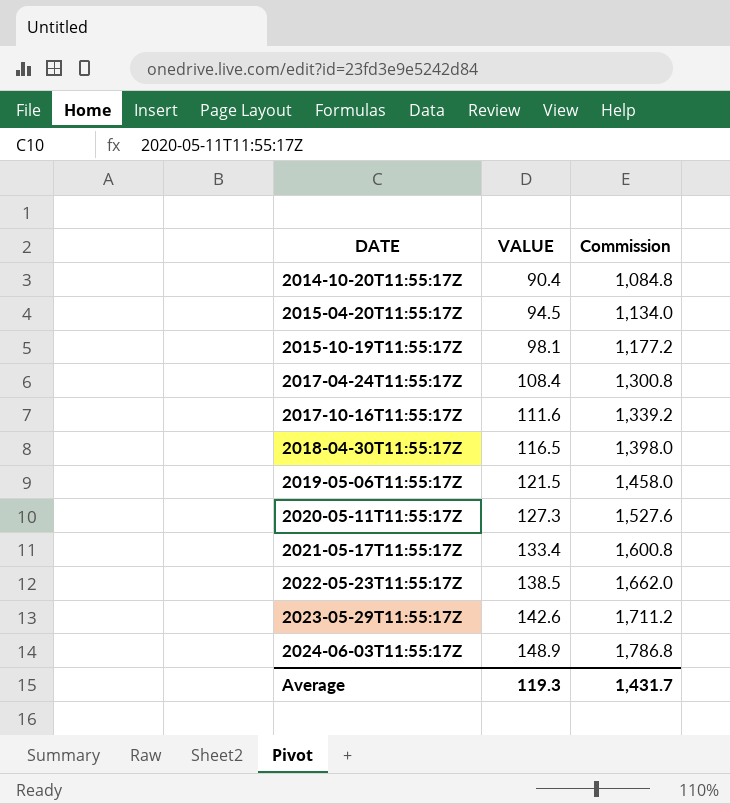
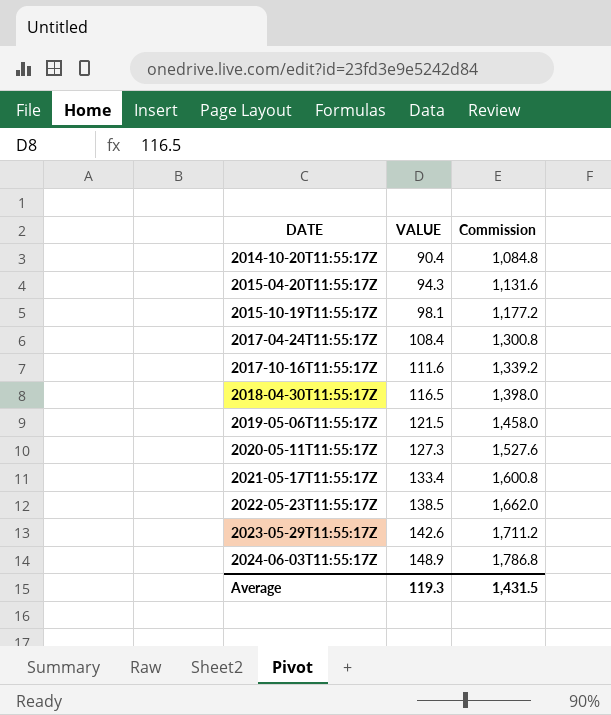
2015-04-20T11:55:17Z | VALUE: 94.5 -> 94.3
2015-04-20T11:55:17Z | Commission: 1,134.0 -> 1,131.6
Average | Commission: 1,431.7 -> 1,431.5

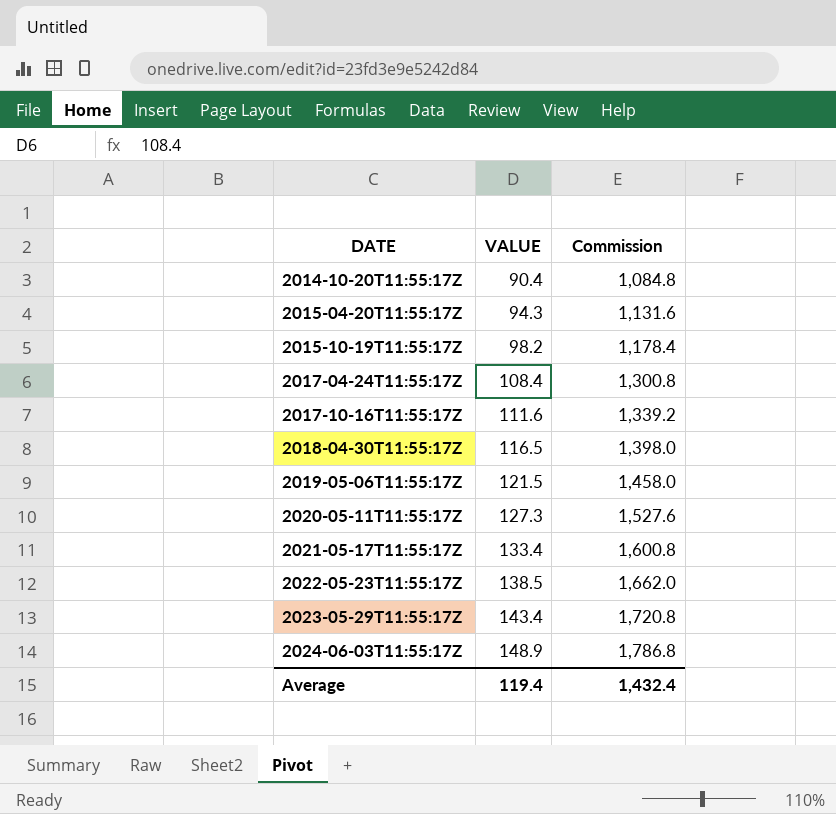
2015-10-19T11:55:17Z | VALUE: 98.1 -> 98.2
2015-10-19T11:55:17Z | Commission: 1,177.2 -> 1,178.4
2023-05-29T11:55:17Z | VALUE: 142.6 -> 143.4
2023-05-29T11:55:17Z | Commission: 1,711.2 -> 1,720.8
Average | VALUE: 119.3 -> 119.4
Average | Commission: 1,431.5 -> 1,432.4

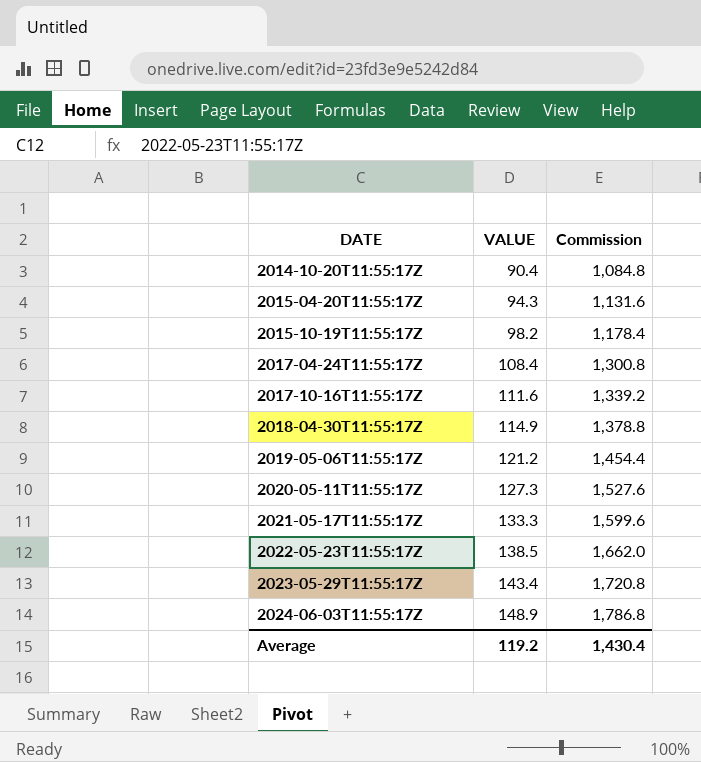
2018-04-30T11:55:17Z | VALUE: 116.5 -> 114.9
2018-04-30T11:55:17Z | Commission: 1,398.0 -> 1,378.8
2019-05-06T11:55:17Z | VALUE: 121.5 -> 121.2
2019-05-06T11:55:17Z | Commission: 1,458.0 -> 1,454.4
2021-05-17T11:55:17Z | VALUE: 133.4 -> 133.3
2021-05-17T11:55:17Z | Commission: 1,600.8 -> 1,599.6
Average | VALUE: 119.4 -> 119.2
Average | Commission: 1,432.4 -> 1,430.4

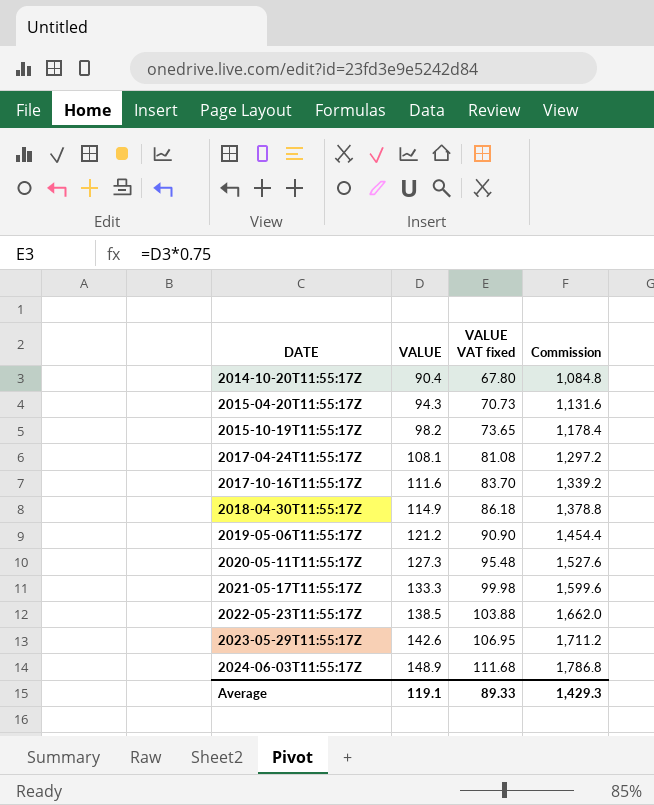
column VALUE VAT fixed | formula: none -> [VALUE] * 0.75
2017-04-24T11:55:17Z | VALUE: 108.4 -> 108.1
2017-04-24T11:55:17Z | Commission: 1,300.8 -> 1,297.2
2023-05-29T11:55:17Z | VALUE: 143.4 -> 142.6
2023-05-29T11:55:17Z | Commission: 1,720.8 -> 1,711.2
Average | VALUE: 119.2 -> 119.1
Average | Commission: 1,430.4 -> 1,429.3

